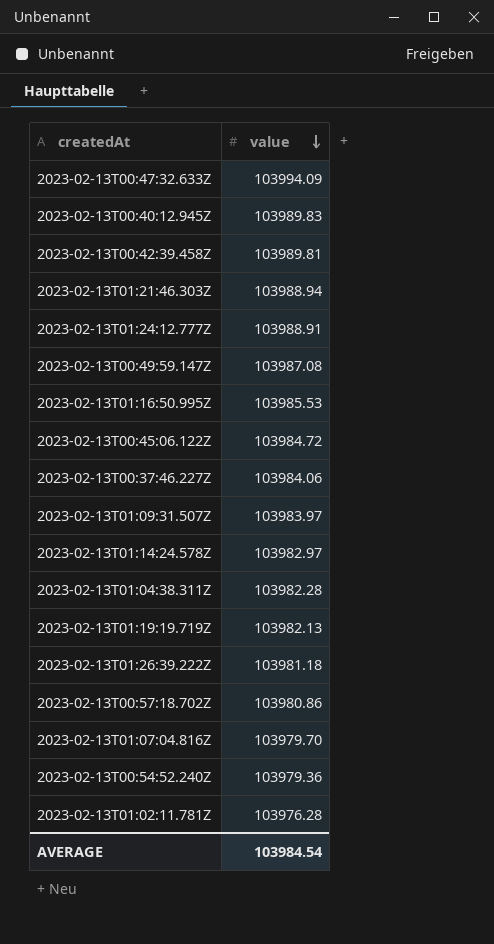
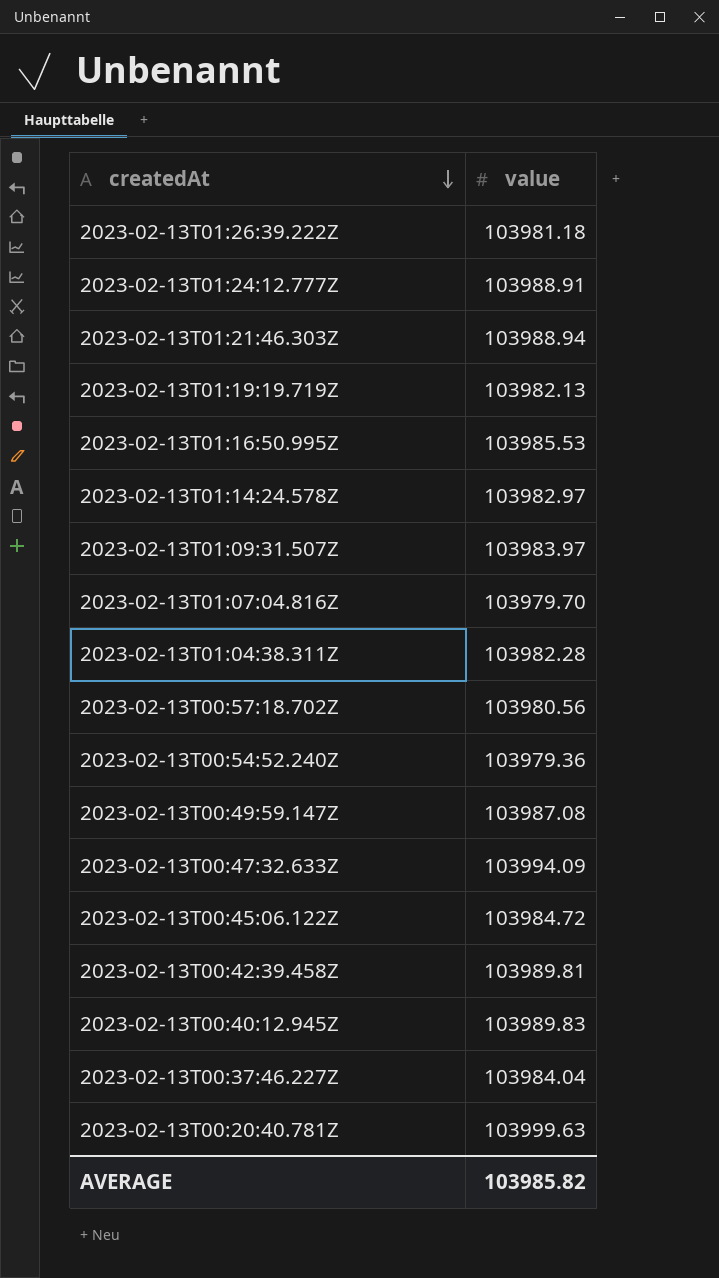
row order: value descending -> createdAt descending
row 2023-02-13T01:02:11.781Z: 103976.28 -> none
2023-02-13T00:57:18.702Z | value: 103980.86 -> 103980.56
2023-02-13T00:37:46.227Z | value: 103984.06 -> 103984.04
row 2023-02-13T00:20:40.781Z: none -> 103999.63
AVERAGE | value: 103984.54 -> 103985.82

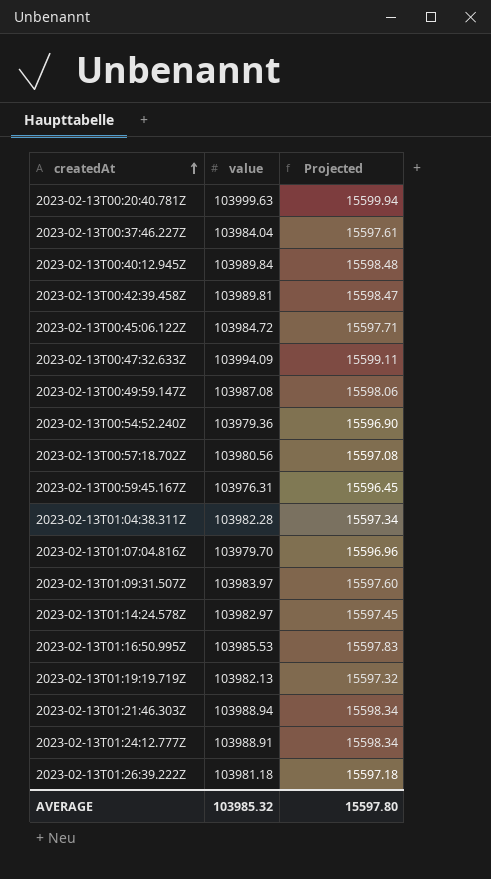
row order: createdAt descending -> createdAt ascending
column Projected | formula: none -> [value] * 0.15
2023-02-13T00:40:12.945Z | value: 103989.83 -> 103989.84
row 2023-02-13T00:59:45.167Z: none -> 103976.31 | 15596.45
AVERAGE | value: 103985.82 -> 103985.32

